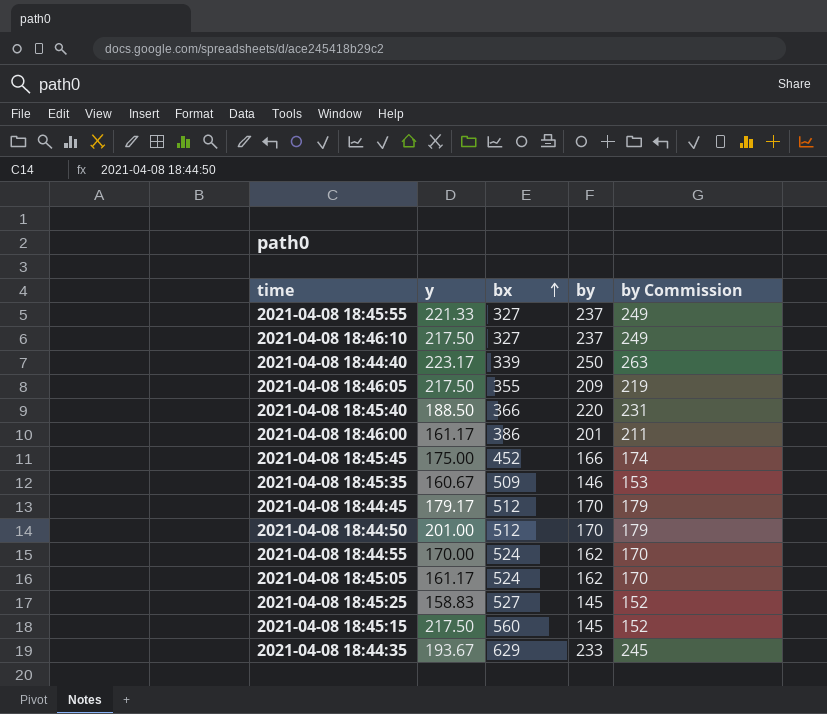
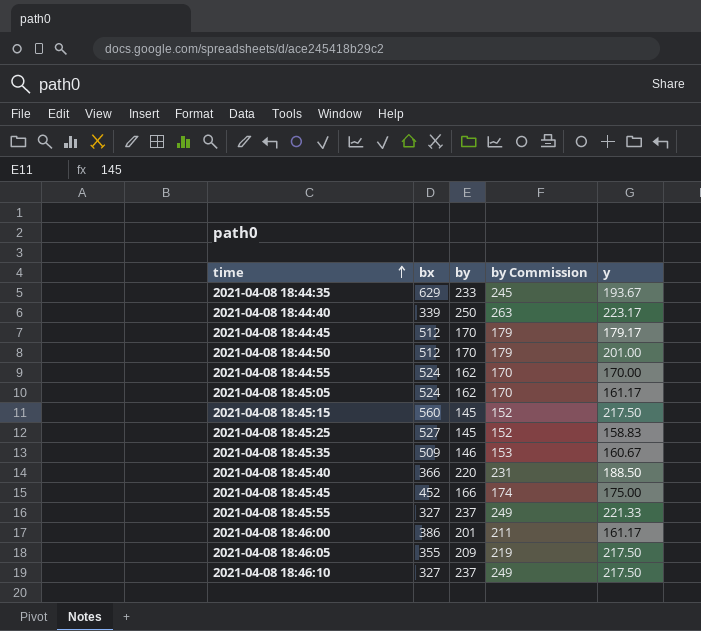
row order: bx ascending -> time ascending
column y | position: 2 -> 5

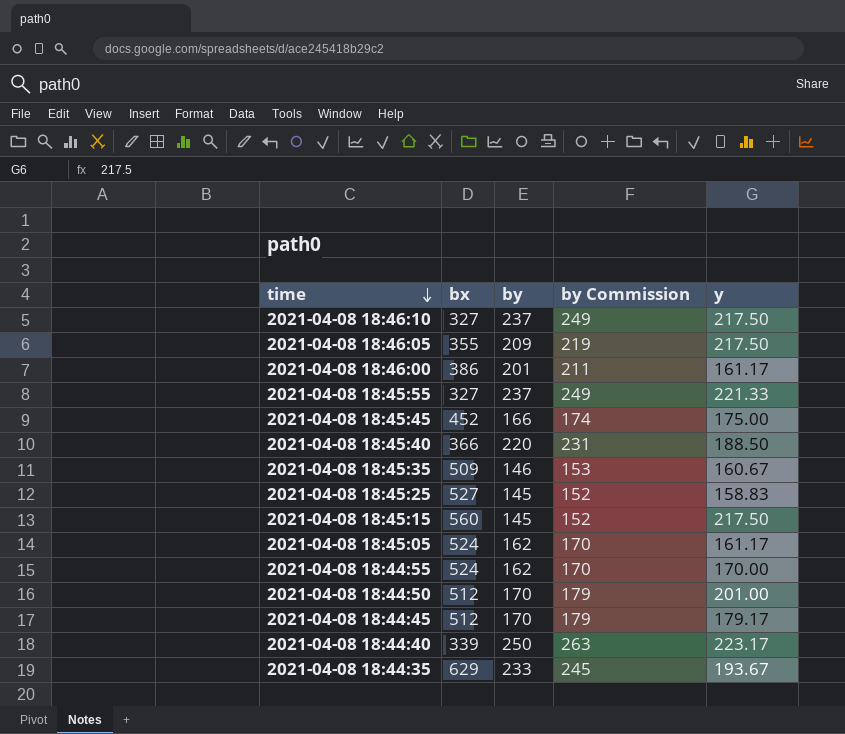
row order: time ascending -> time descending

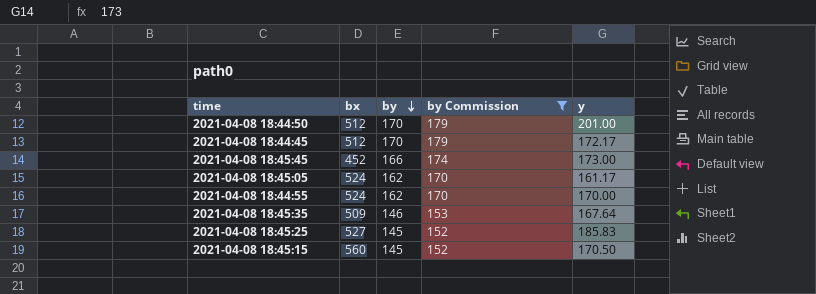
filter: none -> by Commission <= 179
row order: time descending -> by descending
2021-04-08 18:44:45 | y: 179.17 -> 172.17
2021-04-08 18:45:45 | y: 175.00 -> 173.00
2021-04-08 18:45:35 | y: 160.67 -> 167.64
2021-04-08 18:45:25 | y: 158.83 -> 185.83
2021-04-08 18:45:15 | y: 217.50 -> 170.50

